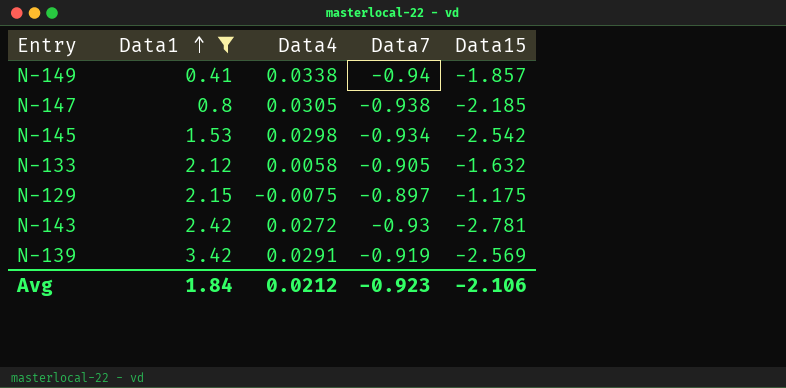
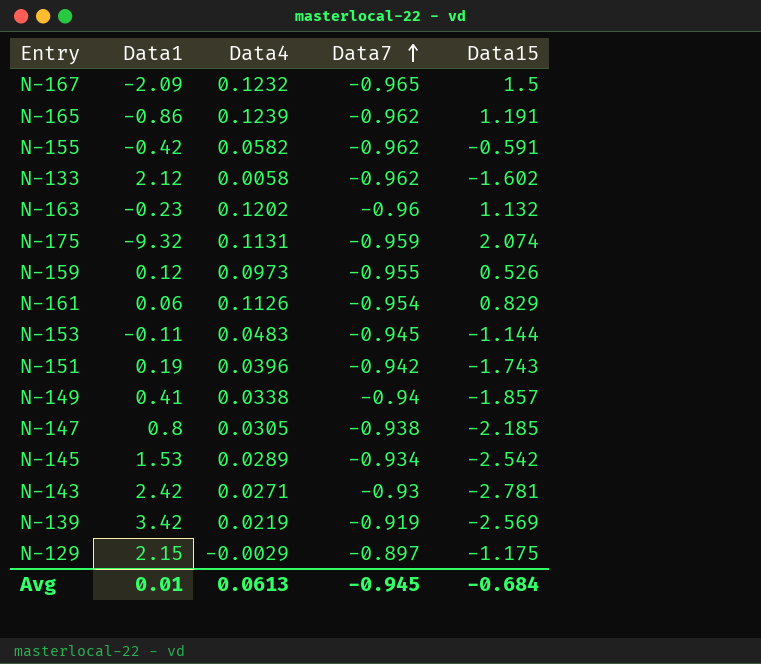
filter: Data1 >= 0.41 -> none
row order: Data1 ascending -> Data7 ascending
N-133 | Data7: -0.905 -> -0.962
N-133 | Data15: -1.632 -> -1.602
N-145 | Data4: 0.0298 -> 0.0289
N-143 | Data4: 0.0272 -> 0.0271
N-139 | Data4: 0.0291 -> 0.0219
N-129 | Data4: -0.0075 -> -0.0029
Avg | Data1: 1.84 -> 0.01
Avg | Data4: 0.0212 -> 0.0613
Avg | Data7: -0.923 -> -0.945
Avg | Data15: -2.106 -> -0.684

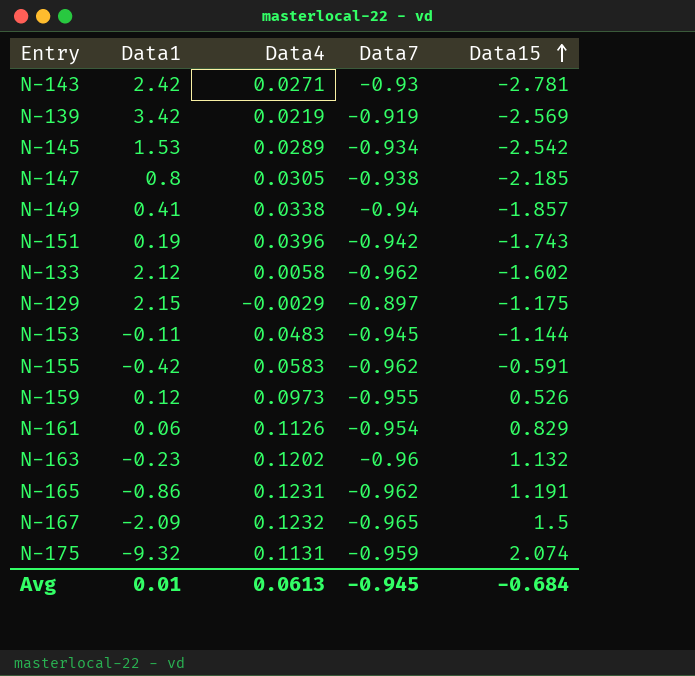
row order: Data7 ascending -> Data15 ascending
N-155 | Data4: 0.0582 -> 0.0583
N-165 | Data4: 0.1239 -> 0.1231

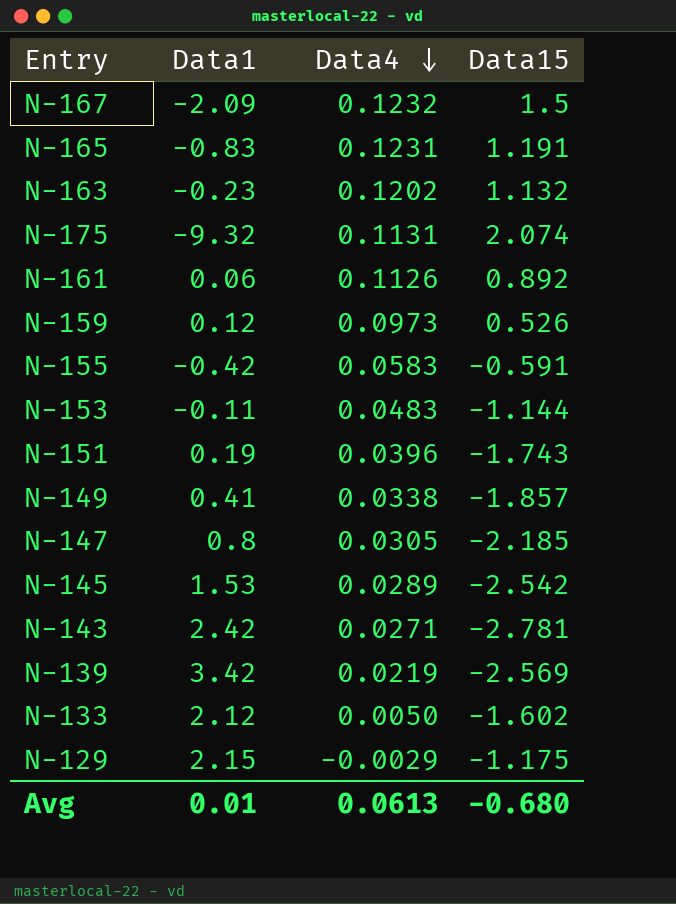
row order: Data15 ascending -> Data4 descending
column Data7 | position: 4 -> none
N-165 | Data1: -0.86 -> -0.83
N-161 | Data15: 0.829 -> 0.892
N-133 | Data4: 0.0058 -> 0.0050
Avg | Data15: -0.684 -> -0.680

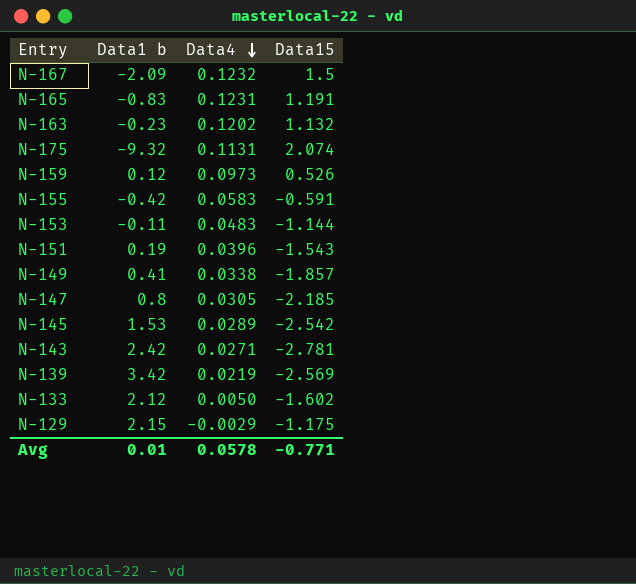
column name: Data1 -> Data1 b
row N-161: 0.06 | 0.1126 | 0.892 -> none
N-151 | Data15: -1.743 -> -1.543
Avg | Data4: 0.0613 -> 0.0578
Avg | Data15: -0.680 -> -0.771

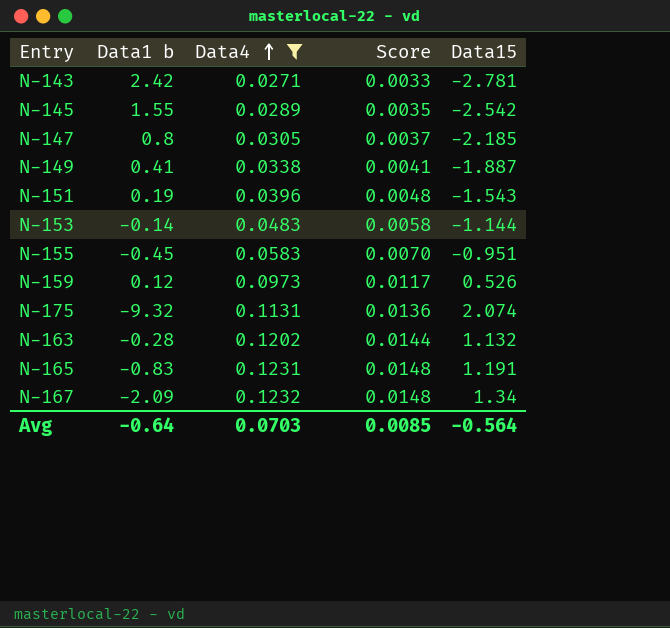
filter: none -> Data4 >= 0.0271
row order: Data4 descending -> Data4 ascending
column Score | formula: none -> [Data4] * 0.12
N-145 | Data1 b: 1.53 -> 1.55
N-149 | Data15: -1.857 -> -1.887
N-153 | Data1 b: -0.11 -> -0.14
N-155 | Data1 b: -0.42 -> -0.45
N-155 | Data15: -0.591 -> -0.951
N-163 | Data1 b: -0.23 -> -0.28
N-167 | Data15: 1.5 -> 1.34
Avg | Data1 b: 0.01 -> -0.64
Avg | Data4: 0.0578 -> 0.0703
Avg | Data15: -0.771 -> -0.564

